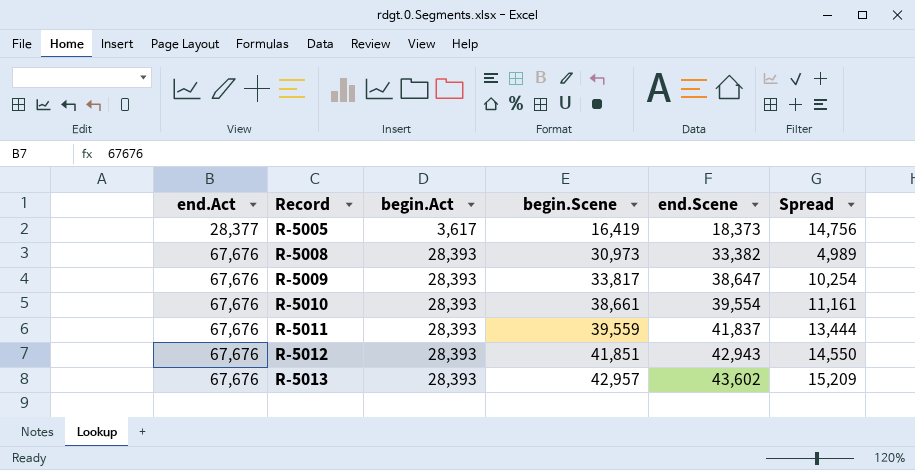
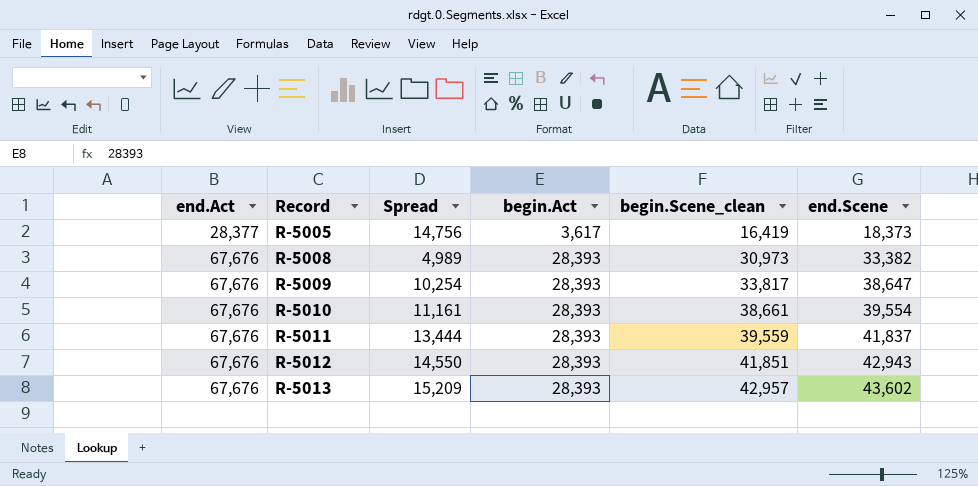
column Spread | position: 6 -> 3
column name: begin.Scene -> begin.Scene_clean

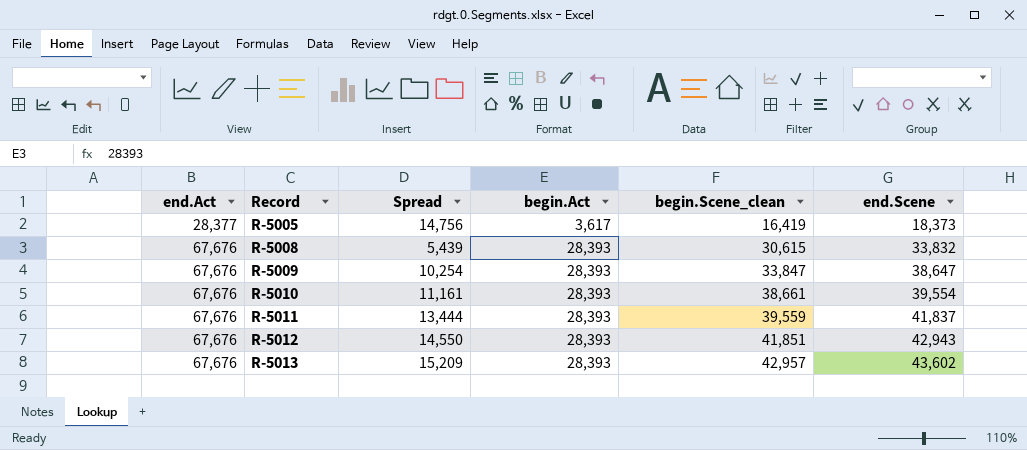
R-5008 | Spread: 4,989 -> 5,439
R-5008 | begin.Scene_clean: 30,973 -> 30,615
R-5008 | end.Scene: 33,382 -> 33,832
R-5009 | begin.Scene_clean: 33,817 -> 33,847

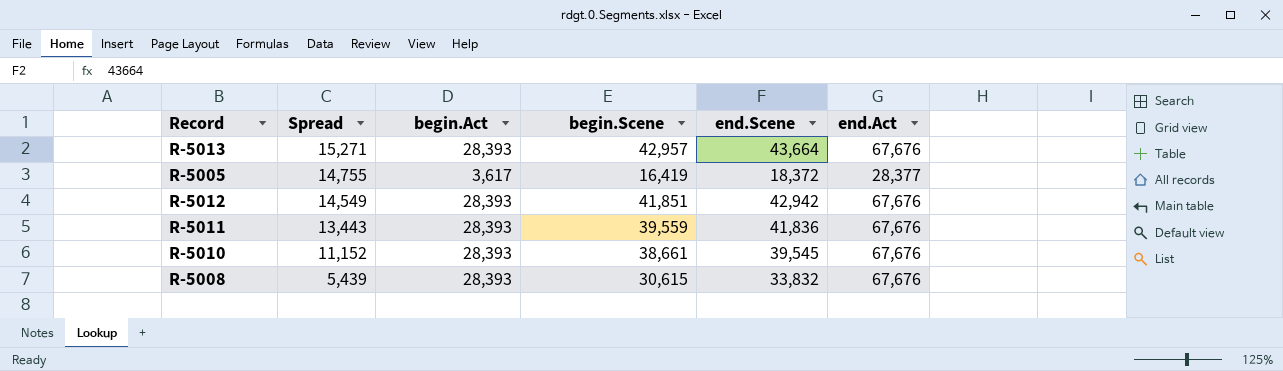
row order: end.Act ascending -> Spread descending
column name: begin.Scene_clean -> begin.Scene
column end.Act | position: 1 -> 6
row R-5009: 67,676 | 10,254 | 28,393 | 33,847 | 38,647 -> none
R-5013 | Spread: 15,209 -> 15,271
R-5013 | end.Scene: 43,602 -> 43,664
R-5005 | Spread: 14,756 -> 14,755
R-5005 | end.Scene: 18,373 -> 18,372
R-5012 | Spread: 14,550 -> 14,549
R-5012 | end.Scene: 42,943 -> 42,942
R-5011 | Spread: 13,444 -> 13,443
R-5011 | end.Scene: 41,837 -> 41,836
R-5010 | Spread: 11,161 -> 11,152
R-5010 | end.Scene: 39,554 -> 39,545

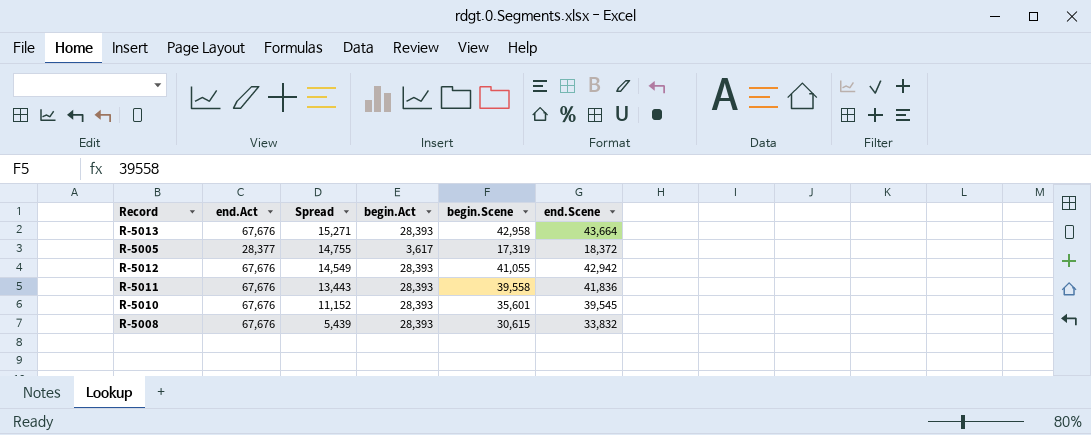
column end.Act | position: 6 -> 2
R-5013 | begin.Scene: 42,957 -> 42,958
R-5005 | begin.Scene: 16,419 -> 17,319
R-5012 | begin.Scene: 41,851 -> 41,055
R-5011 | begin.Scene: 39,559 -> 39,558
R-5010 | begin.Scene: 38,661 -> 35,601

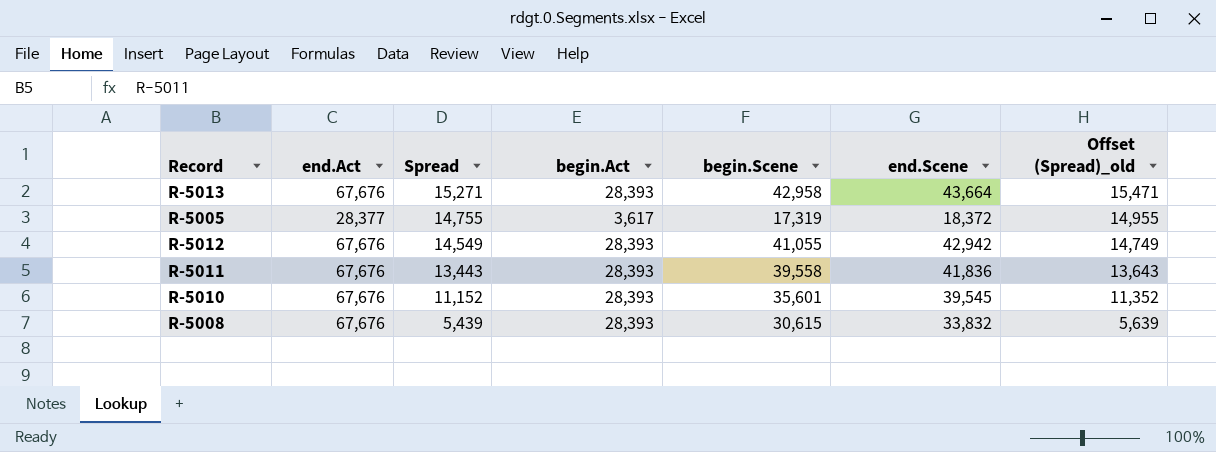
column Offset (Spread)_old | formula: none -> [Spread] + 200

